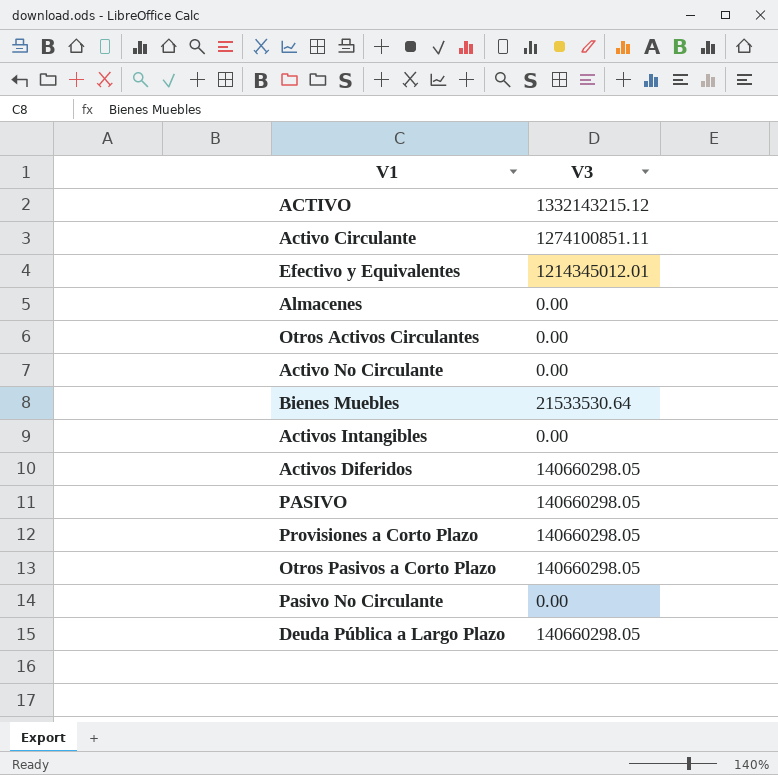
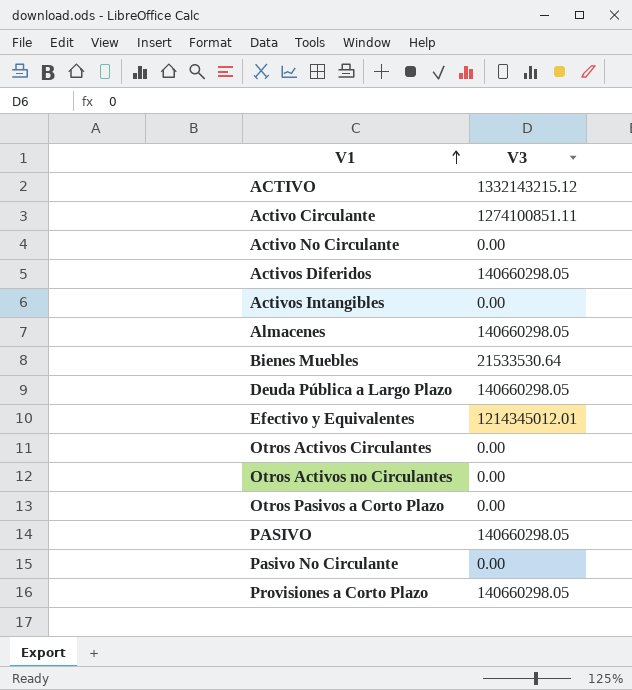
row order: none -> V1 ascending
Almacenes | V3: 0.00 -> 140660298.05
row Otros Activos no Circulantes: none -> 0.00
Otros Pasivos a Corto Plazo | V3: 140660298.05 -> 0.00

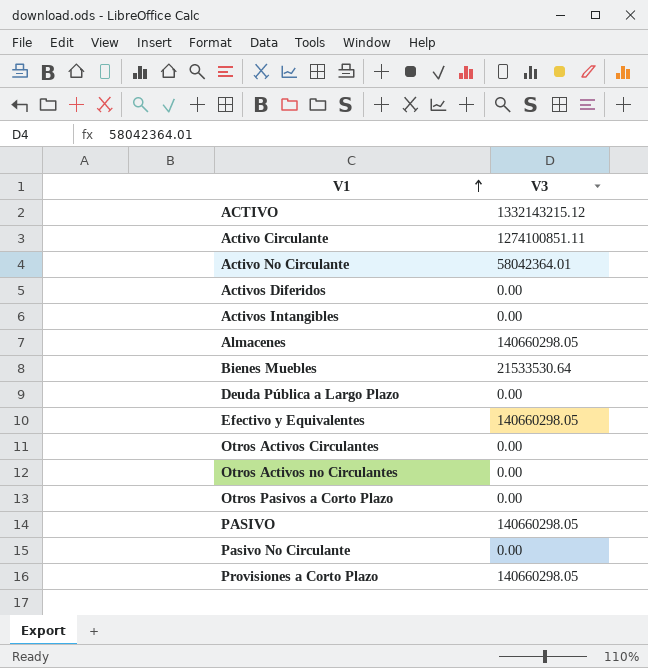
Activo No Circulante | V3: 0.00 -> 58042364.01
Activos Diferidos | V3: 140660298.05 -> 0.00
Deuda Pública a Largo Plazo | V3: 140660298.05 -> 0.00
Efectivo y Equivalentes | V3: 1214345012.01 -> 140660298.05

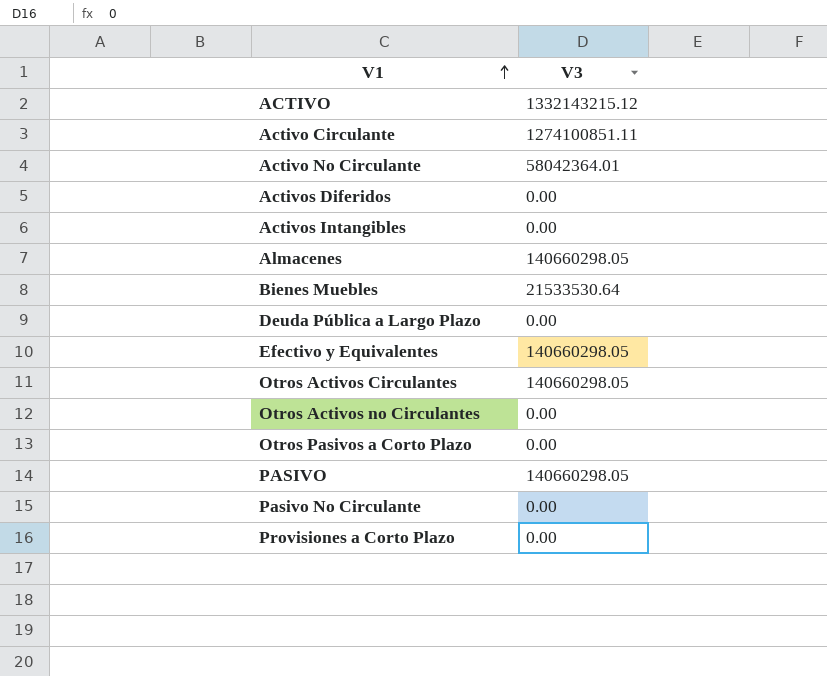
Otros Activos Circulantes | V3: 0.00 -> 140660298.05
Provisiones a Corto Plazo | V3: 140660298.05 -> 0.00

